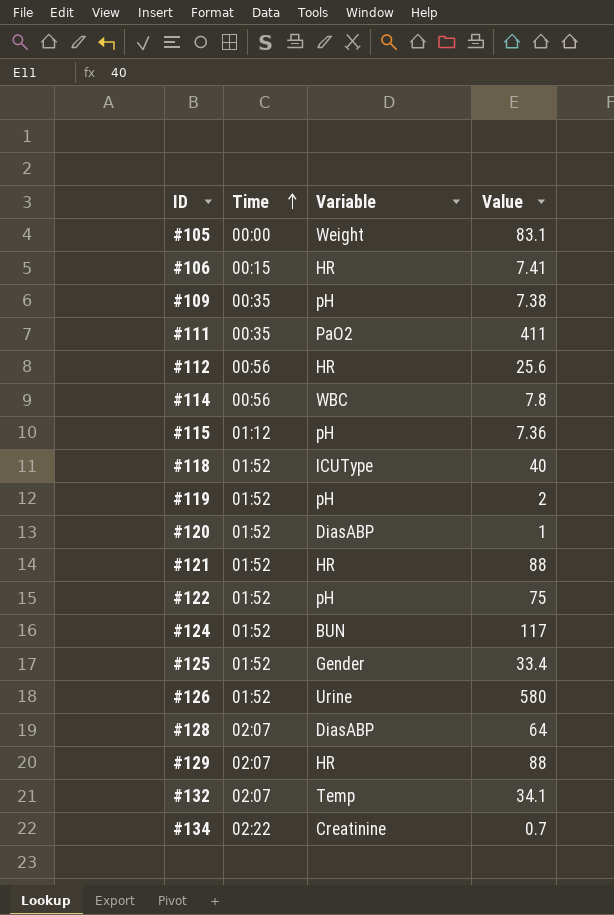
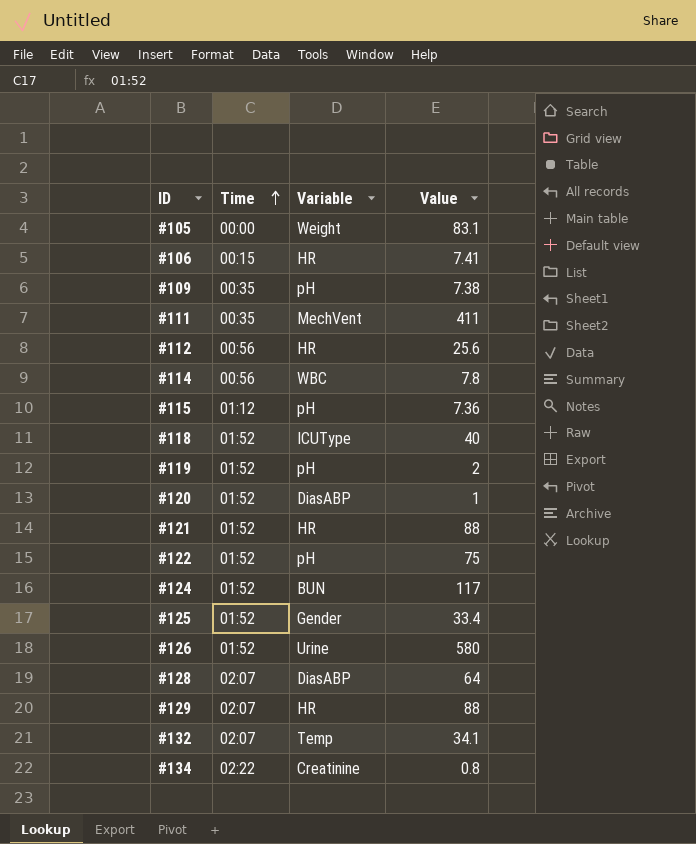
#111 | Variable: PaO2 -> MechVent
#134 | Value: 0.7 -> 0.8

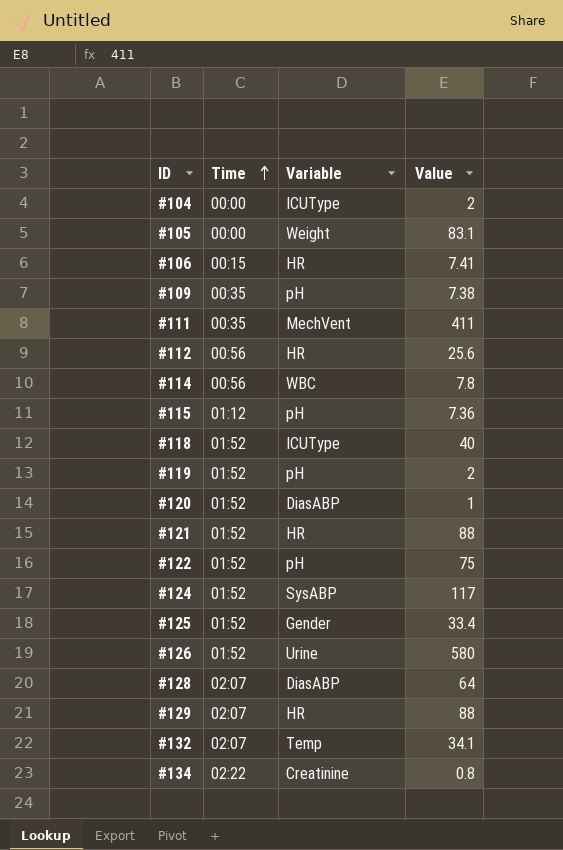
row #104: none -> 00:00 | ICUType | 2
#124 | Variable: BUN -> SysABP

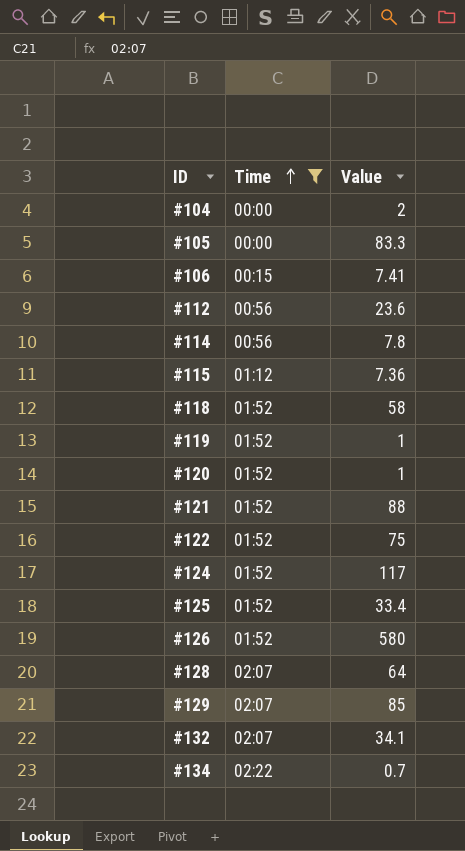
filter: none -> Time != 00:35
column Variable | position: 3 -> none
#105 | Value: 83.1 -> 83.3
#112 | Value: 25.6 -> 23.6
#118 | Value: 40 -> 58
#119 | Value: 2 -> 1
#129 | Value: 88 -> 85
#134 | Value: 0.8 -> 0.7

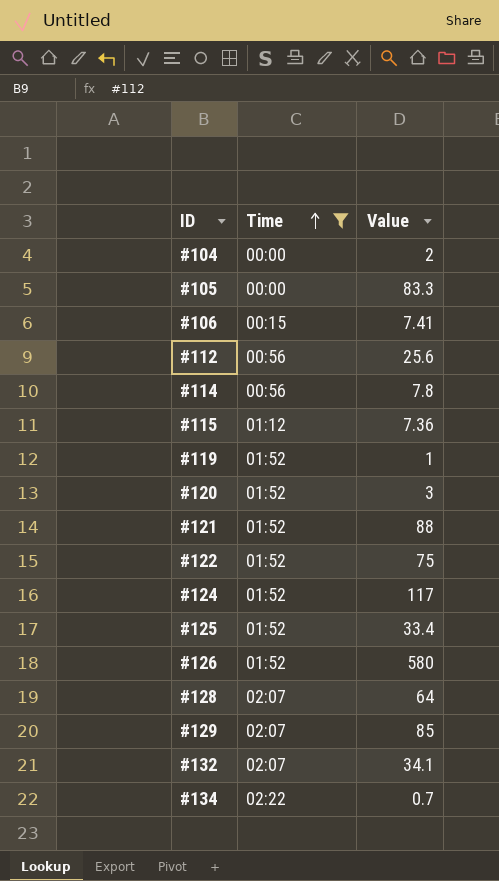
row #118: 01:52 | 58 -> none
#112 | Value: 23.6 -> 25.6
#120 | Value: 1 -> 3

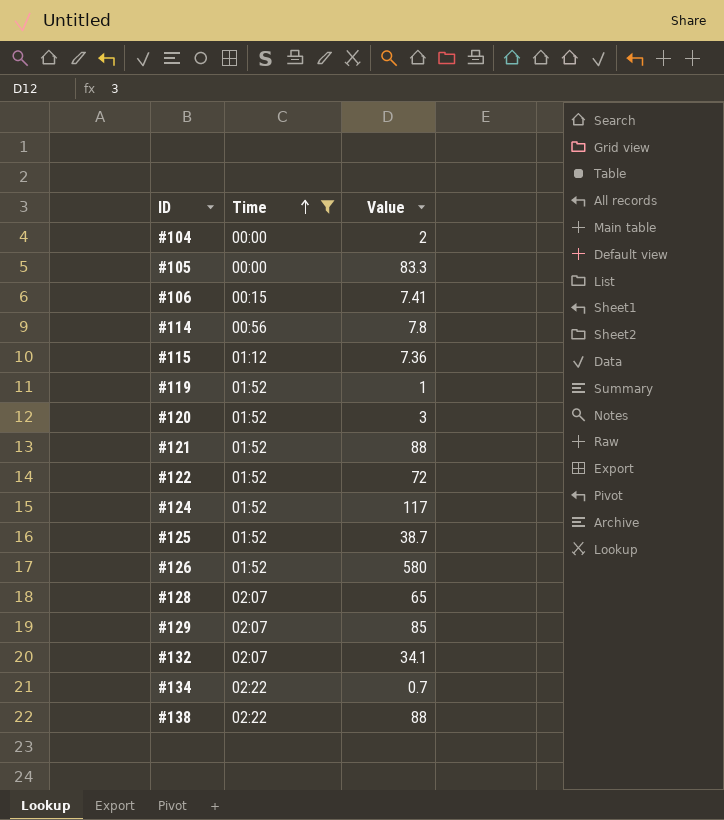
row #112: 00:56 | 25.6 -> none
#122 | Value: 75 -> 72
#125 | Value: 33.4 -> 38.7
#128 | Value: 64 -> 65
row #138: none -> 02:22 | 88

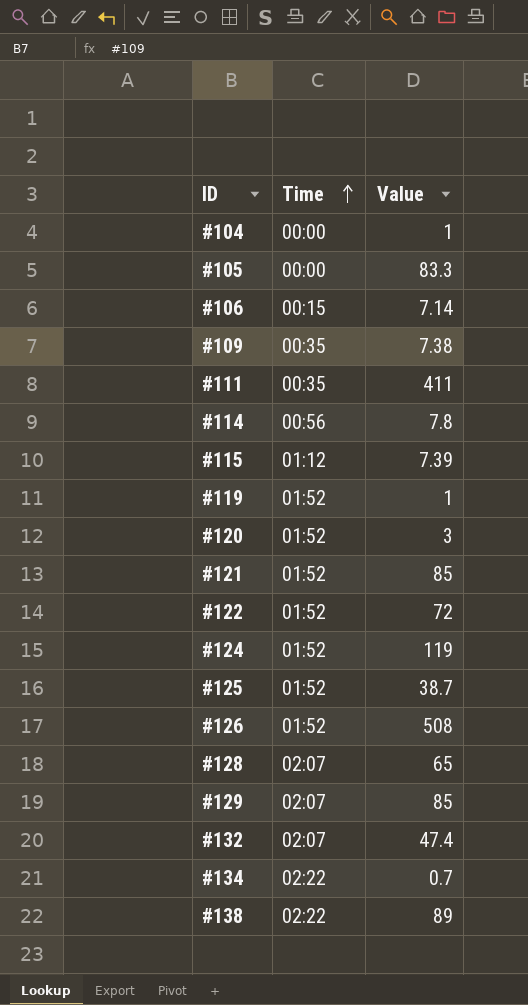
filter: Time != 00:35 -> none
#104 | Value: 2 -> 1
#106 | Value: 7.41 -> 7.14
#115 | Value: 7.36 -> 7.39
#121 | Value: 88 -> 85
#124 | Value: 117 -> 119
#126 | Value: 580 -> 508
#132 | Value: 34.1 -> 47.4
#138 | Value: 88 -> 89

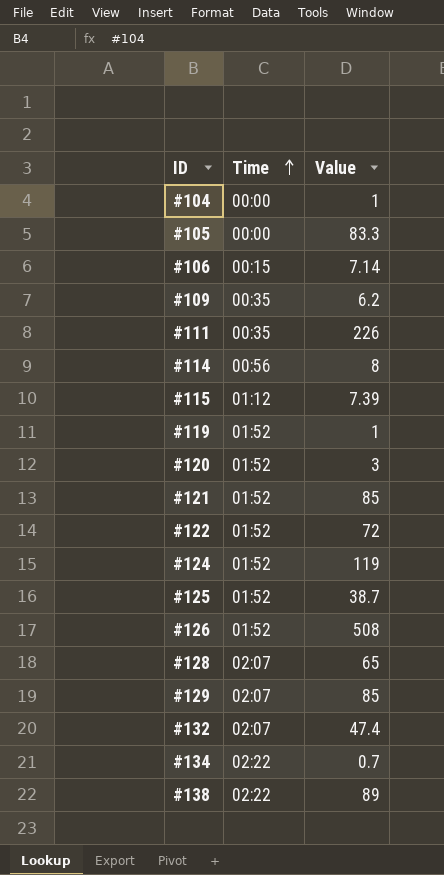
#109 | Value: 7.38 -> 6.2
#111 | Value: 411 -> 226
#114 | Value: 7.8 -> 8

